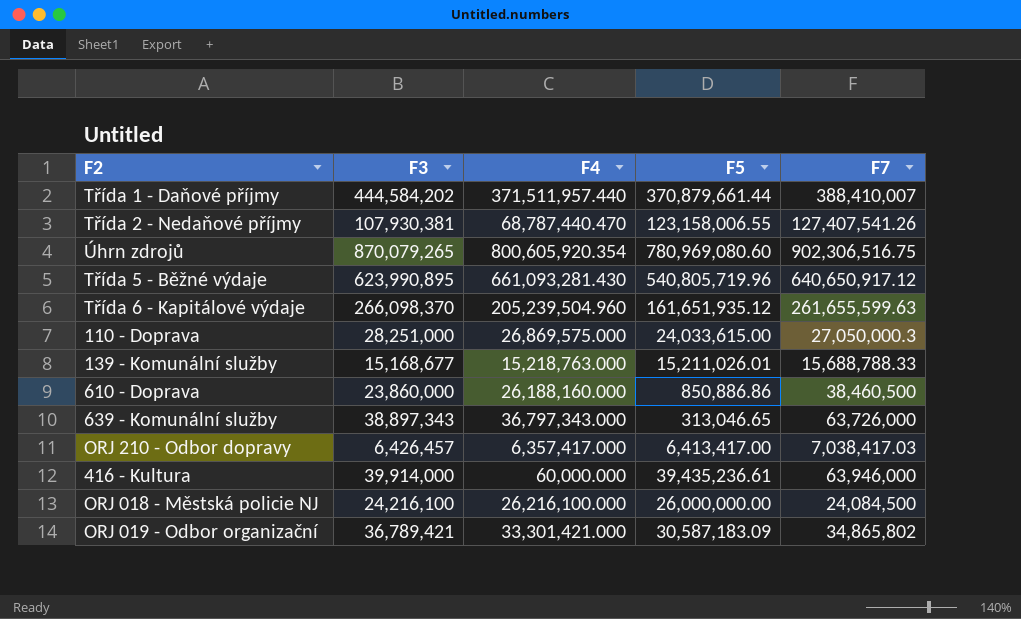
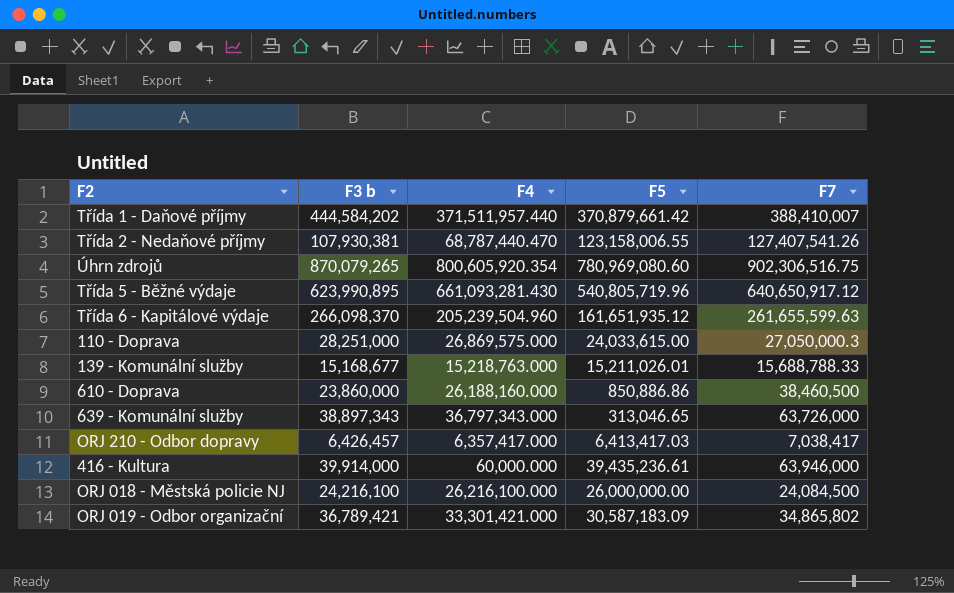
column name: F3 -> F3 b
Třída 1 - Daňové příjmy | F5: 370,879,661.44 -> 370,879,661.42
ORJ 210 - Odbor dopravy | F5: 6,413,417.00 -> 6,413,417.03
ORJ 210 - Odbor dopravy | F7: 7,038,417.03 -> 7,038,417

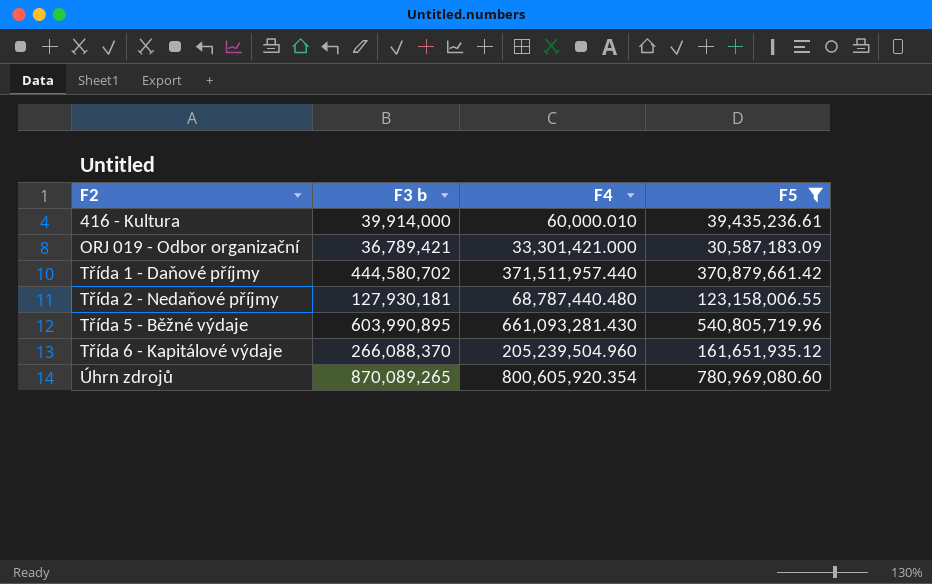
filter: none -> F5 >= 30,587,183.09
row order: none -> F2 ascending
column F7 | position: 5 -> none
416 - Kultura | F4: 60,000.000 -> 60,000.010
Třída 1 - Daňové příjmy | F3 b: 444,584,202 -> 444,580,702
Třída 2 - Nedaňové příjmy | F3 b: 107,930,381 -> 127,930,181
Třída 2 - Nedaňové příjmy | F4: 68,787,440.470 -> 68,787,440.480
Třída 5 - Běžné výdaje | F3 b: 623,990,895 -> 603,990,895
Třída 6 - Kapitálové výdaje | F3 b: 266,098,370 -> 266,088,370
Úhrn zdrojů | F3 b: 870,079,265 -> 870,089,265

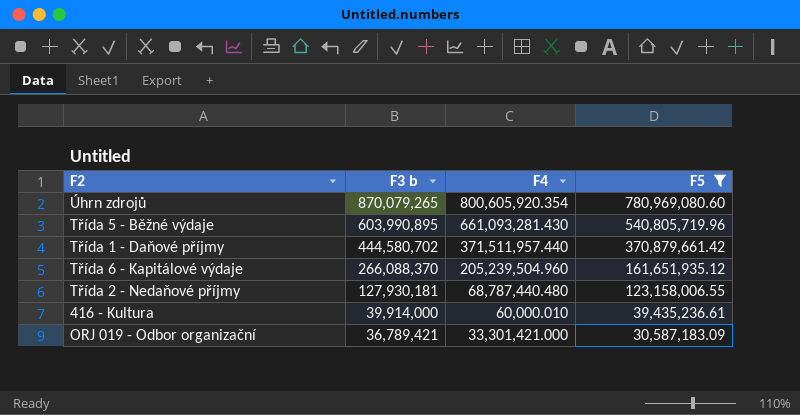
row order: F2 ascending -> F3 b descending
Úhrn zdrojů | F3 b: 870,089,265 -> 870,079,265

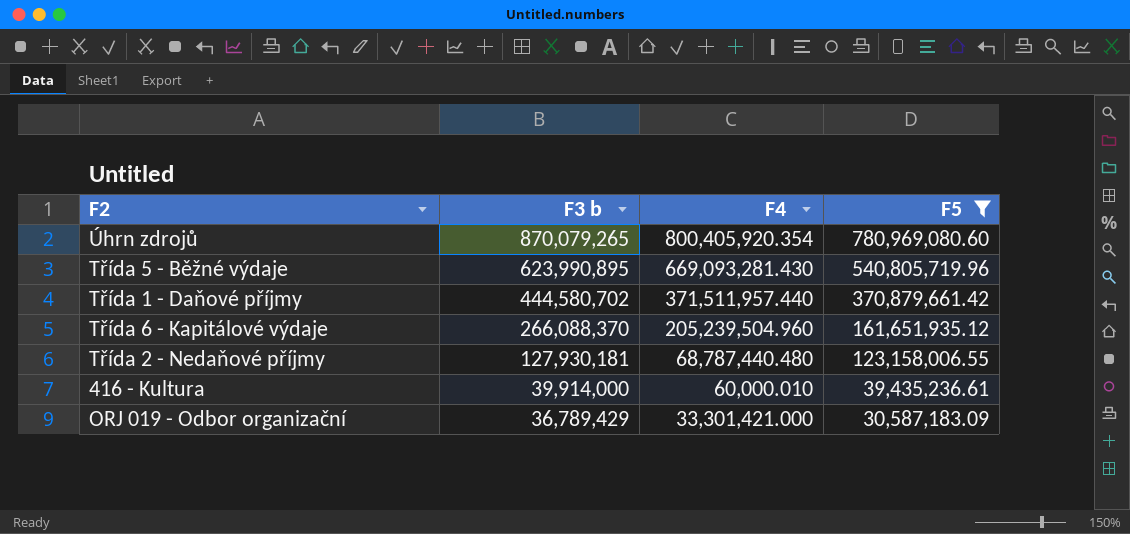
Úhrn zdrojů | F4: 800,605,920.354 -> 800,405,920.354
Třída 5 - Běžné výdaje | F3 b: 603,990,895 -> 623,990,895
Třída 5 - Běžné výdaje | F4: 661,093,281.430 -> 669,093,281.430
ORJ 019 - Odbor organizační | F3 b: 36,789,421 -> 36,789,429

